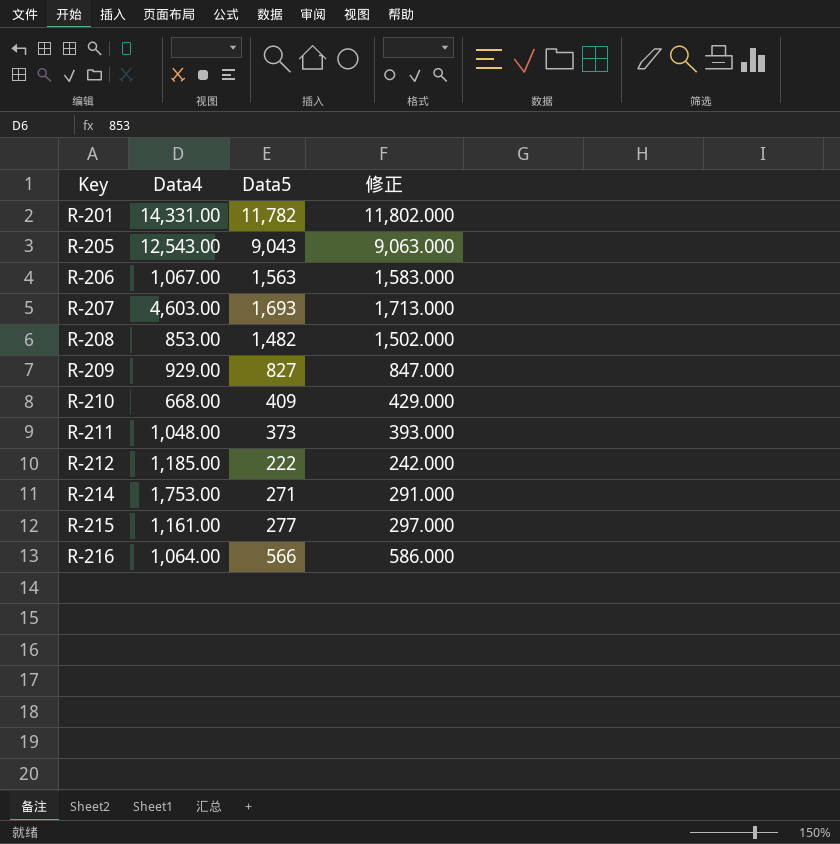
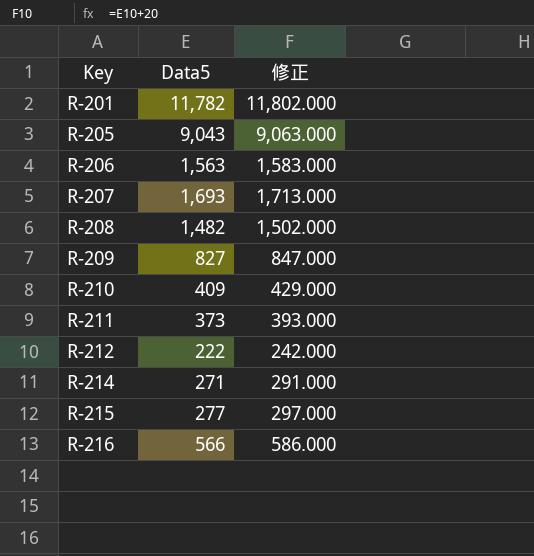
column Data4 | position: 2 -> none

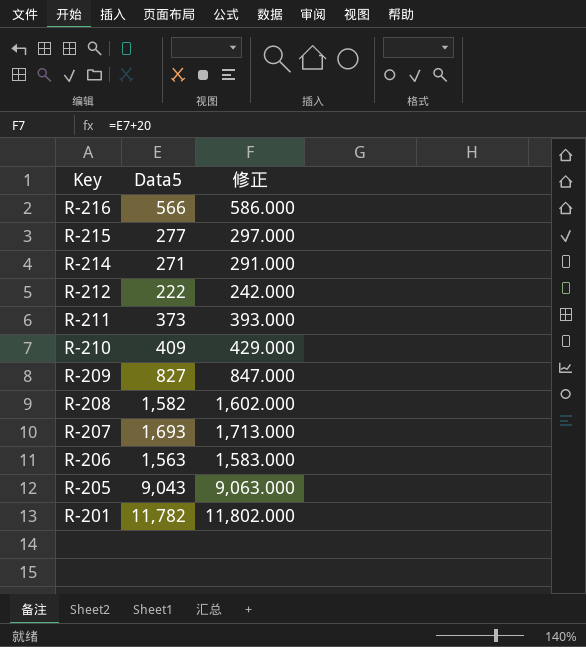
row order: Key ascending -> Key descending
R-208 | Data5: 1,482 -> 1,582
R-208 | 修正: 1,502.000 -> 1,602.000

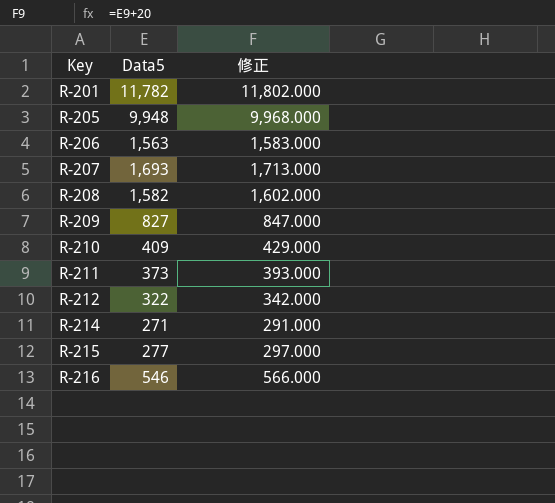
row order: Key descending -> Key ascending
R-205 | Data5: 9,043 -> 9,948
R-205 | 修正: 9,063.000 -> 9,968.000
R-212 | Data5: 222 -> 322
R-212 | 修正: 242.000 -> 342.000
R-216 | Data5: 566 -> 546
R-216 | 修正: 586.000 -> 566.000

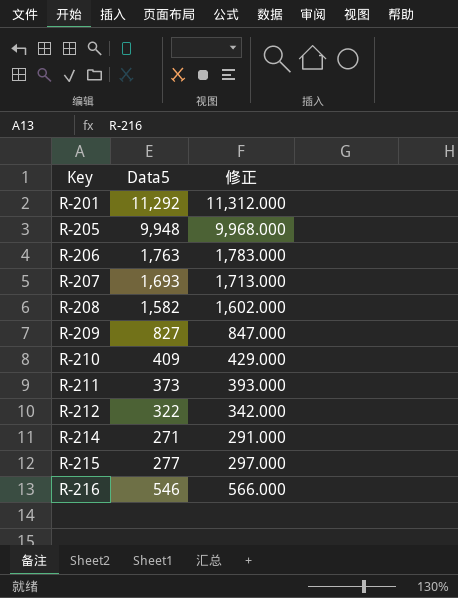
R-201 | Data5: 11,782 -> 11,292
R-201 | 修正: 11,802.000 -> 11,312.000
R-206 | Data5: 1,563 -> 1,763
R-206 | 修正: 1,583.000 -> 1,783.000

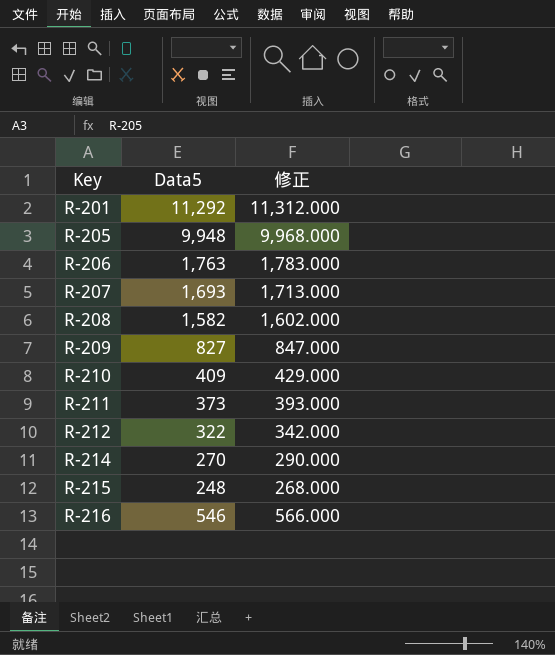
R-214 | Data5: 271 -> 270
R-214 | 修正: 291.000 -> 290.000
R-215 | Data5: 277 -> 248
R-215 | 修正: 297.000 -> 268.000

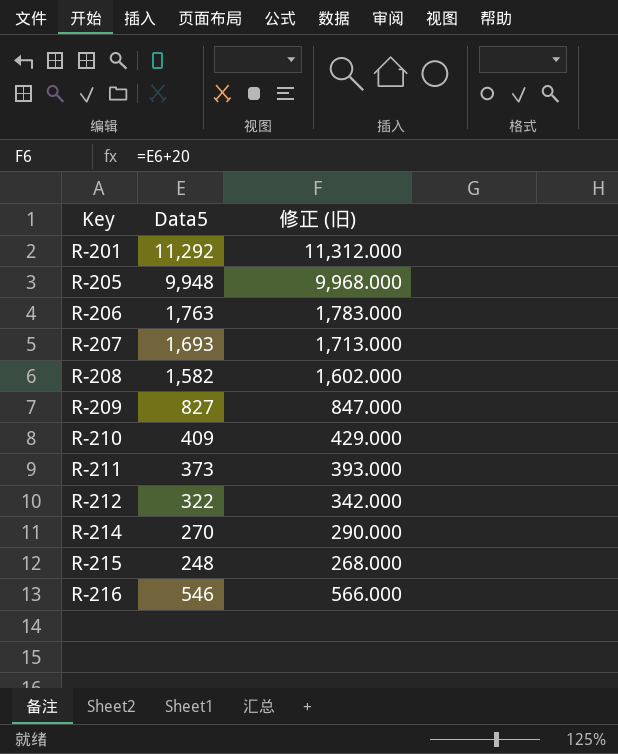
column name: 修正 -> 修正 (旧)

